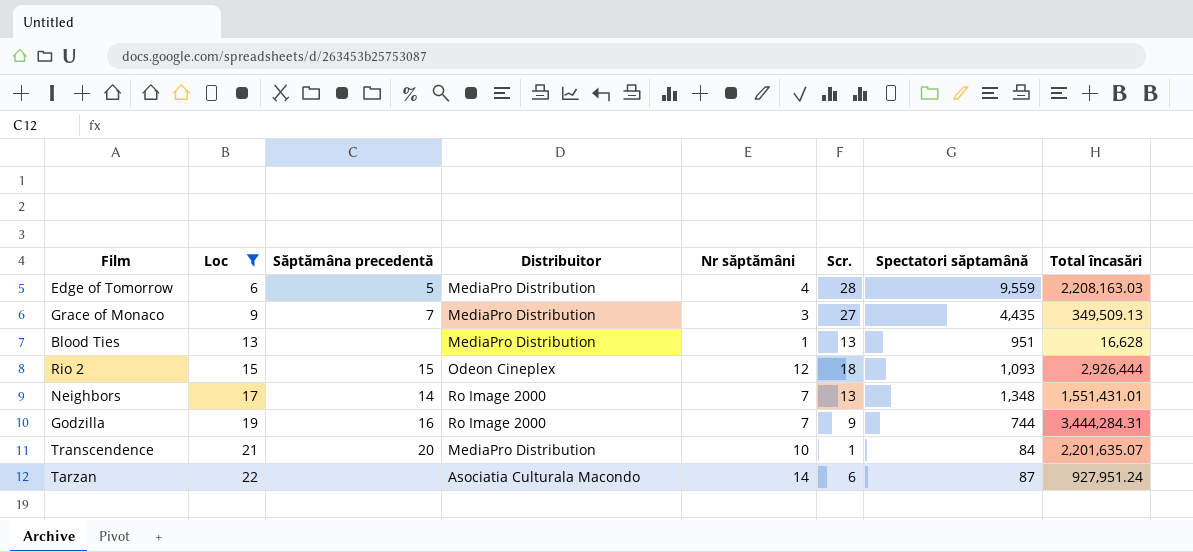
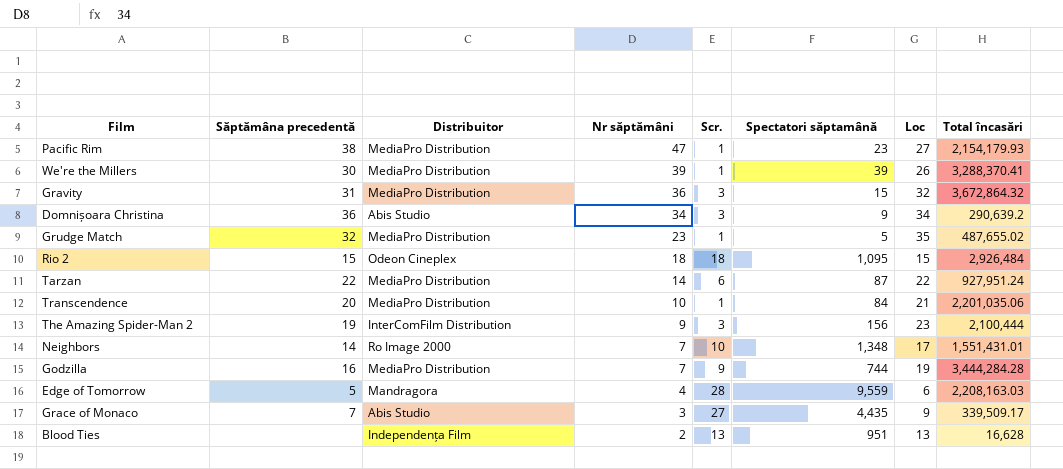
filter: Loc <= 22 -> none
row order: Loc ascending -> Nr săptămâni descending
column Loc | position: 2 -> 7
Rio 2 | Nr săptămâni: 12 -> 18
Rio 2 | Spectatori săptamână: 1,093 -> 1,095
Rio 2 | Total încasări: 2,926,444 -> 2,926,484
Tarzan | Săptămâna precedentă: none -> 22
Tarzan | Distribuitor: Asociatia Culturala Macondo -> MediaPro Distribution
Transcendence | Total încasări: 2,201,635.07 -> 2,201,035.06
Neighbors | Scr.: 13 -> 10
Godzilla | Distribuitor: Ro Image 2000 -> MediaPro Distribution
Godzilla | Total încasări: 3,444,284.31 -> 3,444,284.28
Edge of Tomorrow | Distribuitor: MediaPro Distribution -> Mandragora
Grace of Monaco | Distribuitor: MediaPro Distribution -> Abis Studio
Grace of Monaco | Total încasări: 349,509.13 -> 339,509.17
Blood Ties | Distribuitor: MediaPro Distribution -> Independența Film
Blood Ties | Nr săptămâni: 1 -> 2

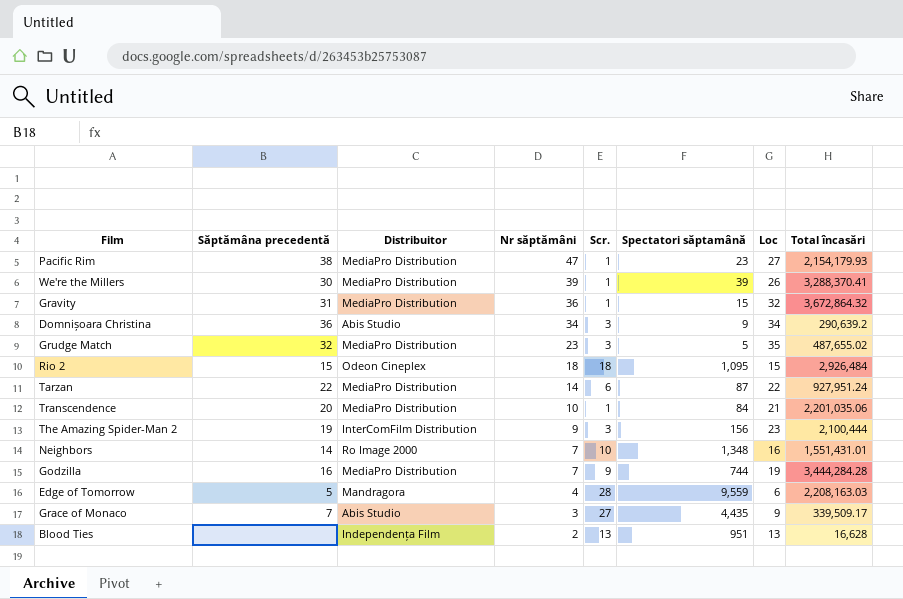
Gravity | Scr.: 3 -> 1
Grudge Match | Scr.: 1 -> 3
Neighbors | Loc: 17 -> 16

